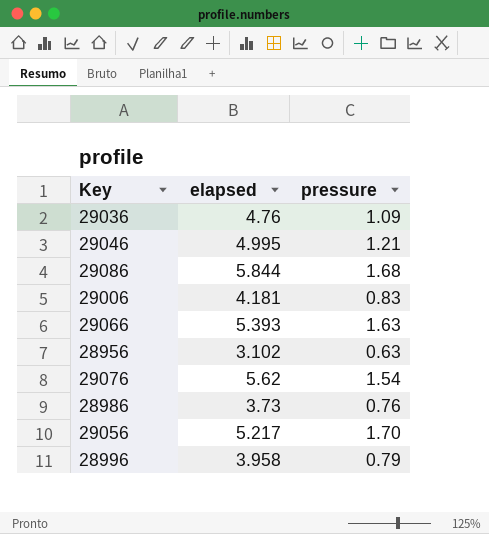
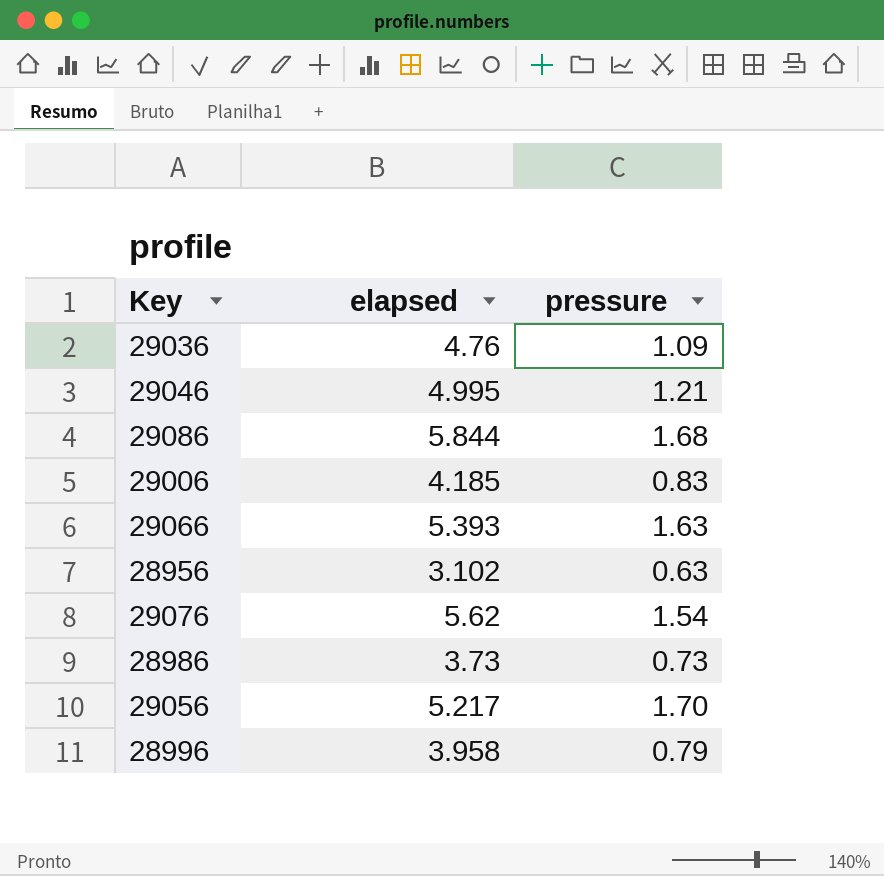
29006 | elapsed: 4.181 -> 4.185
28986 | pressure: 0.76 -> 0.73

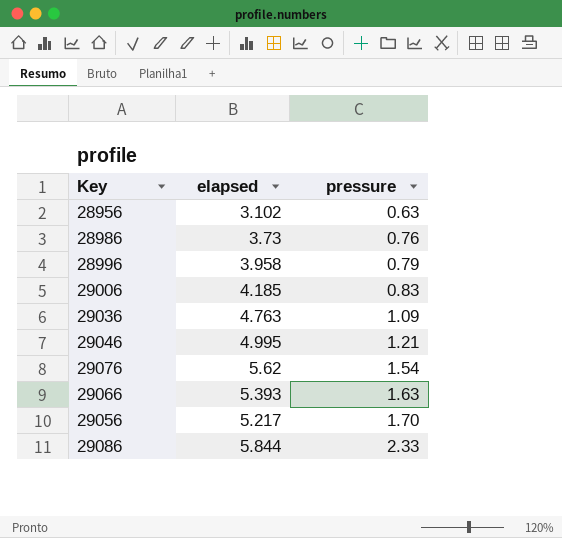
row order: none -> pressure ascending
28986 | pressure: 0.73 -> 0.76
29036 | elapsed: 4.76 -> 4.763
29086 | pressure: 1.68 -> 2.33

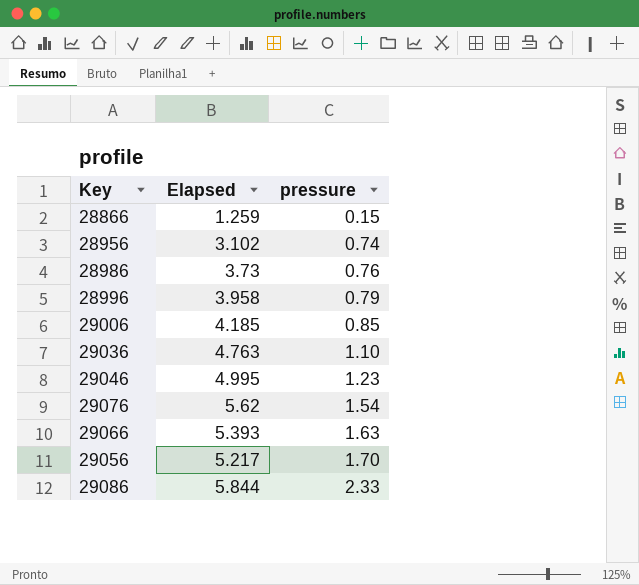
column name: elapsed -> Elapsed
row 28866: none -> 1.259 | 0.15
28956 | pressure: 0.63 -> 0.74
29006 | pressure: 0.83 -> 0.85
29036 | pressure: 1.09 -> 1.10
29046 | pressure: 1.21 -> 1.23

